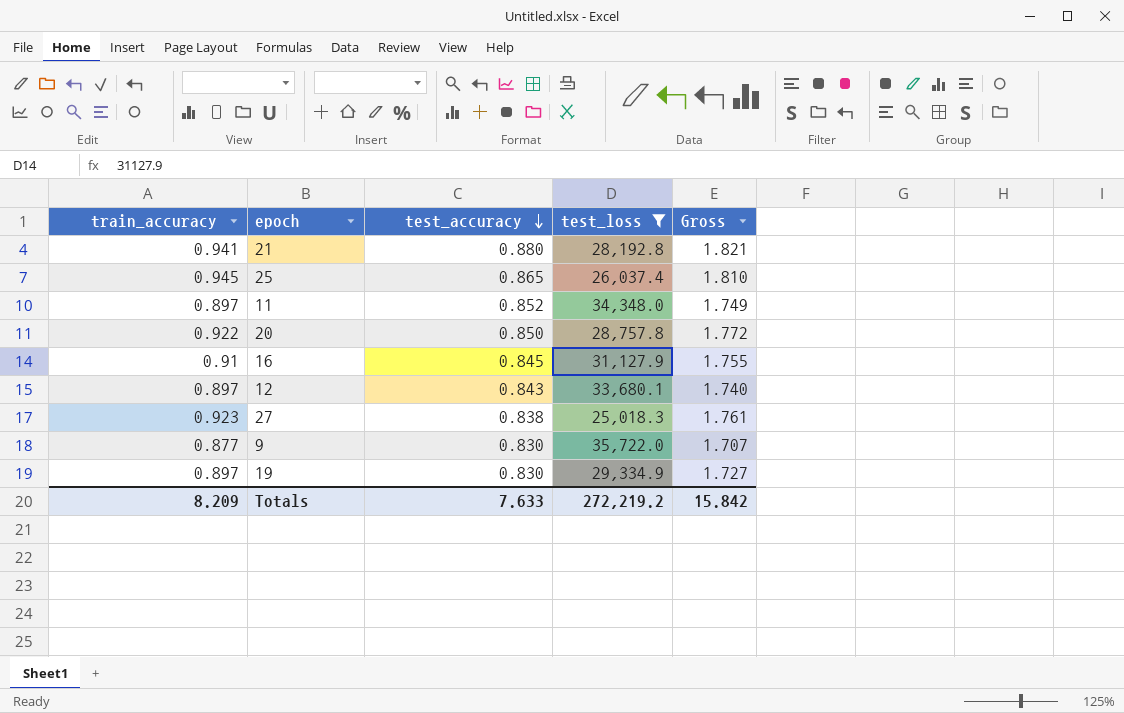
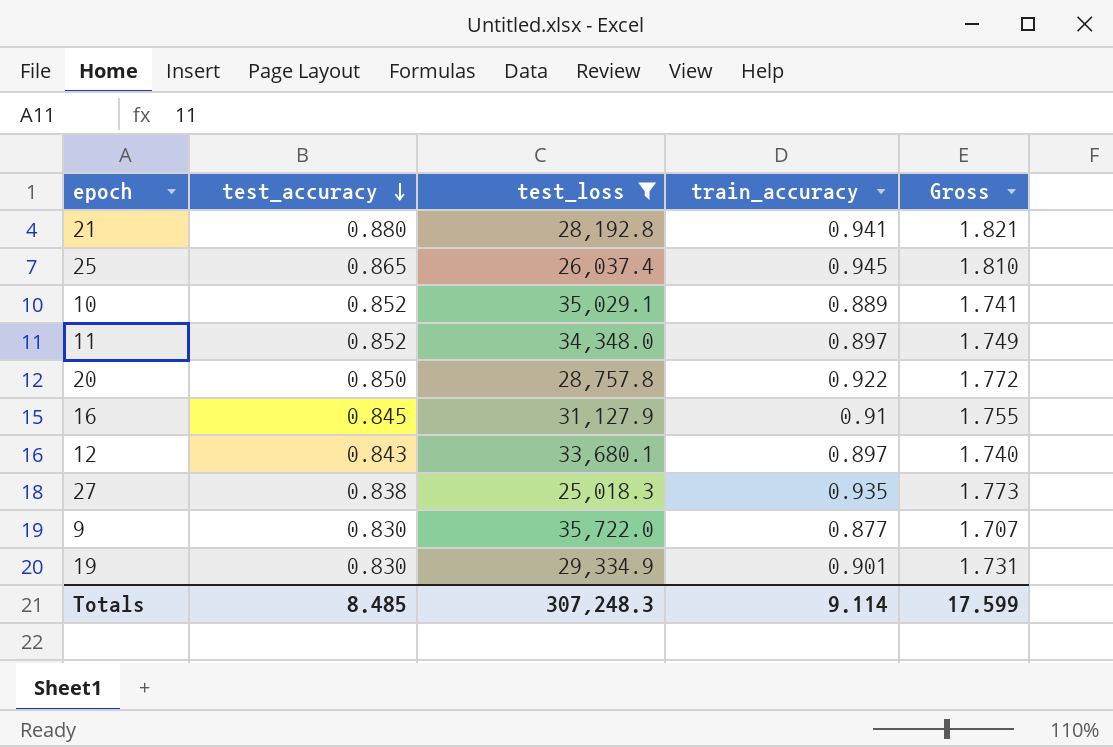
column train_accuracy | position: 1 -> 4
row 10: none -> 0.852 | 35,029.1 | 0.889 | 1.741
27 | train_accuracy: 0.923 -> 0.935
27 | Gross: 1.761 -> 1.773
19 | train_accuracy: 0.897 -> 0.901
19 | Gross: 1.727 -> 1.731
Totals | test_accuracy: 7.633 -> 8.485
Totals | test_loss: 272,219.2 -> 307,248.3
Totals | train_accuracy: 8.209 -> 9.114
Totals | Gross: 15.842 -> 17.599

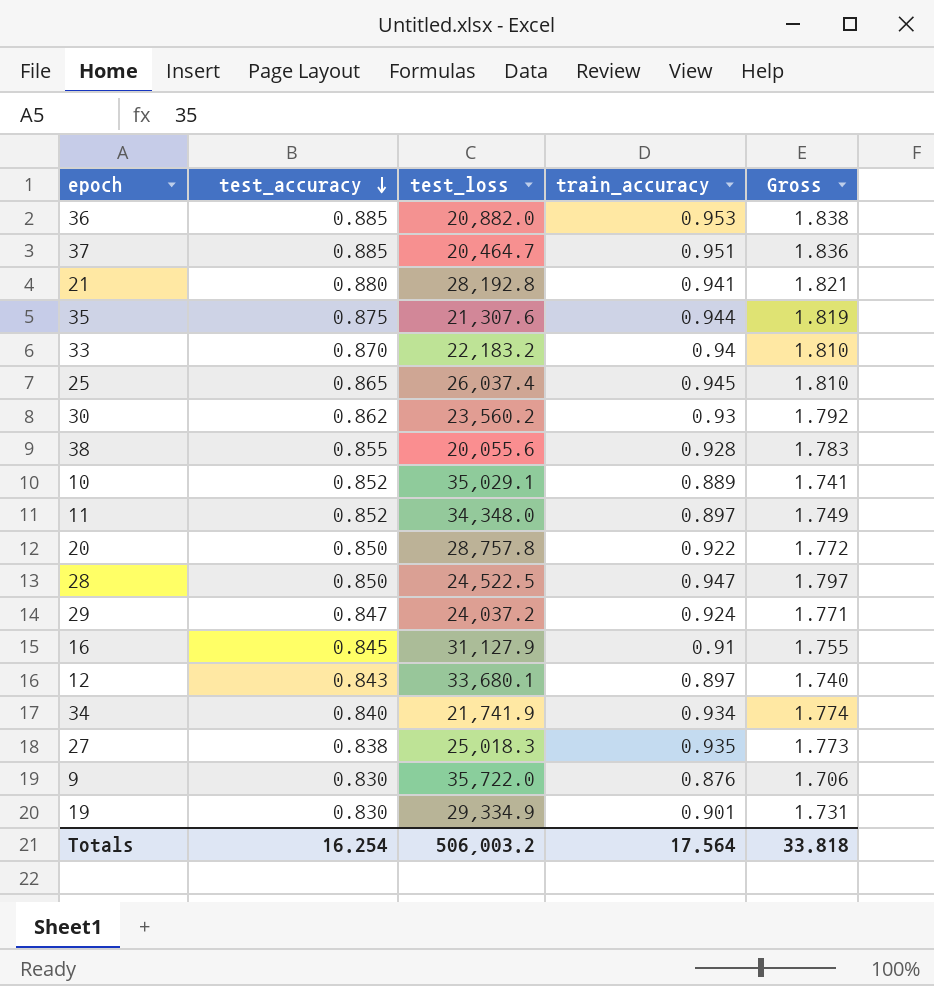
filter: test_loss >= 25,018.3 -> none
9 | train_accuracy: 0.877 -> 0.876
9 | Gross: 1.707 -> 1.706
Totals | test_accuracy: 8.485 -> 16.254
Totals | test_loss: 307,248.3 -> 506,003.2
Totals | train_accuracy: 9.114 -> 17.564
Totals | Gross: 17.599 -> 33.818

